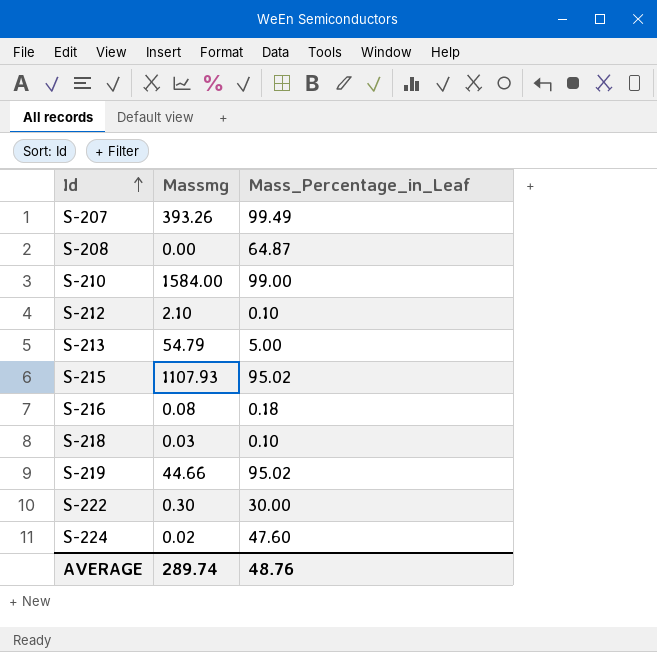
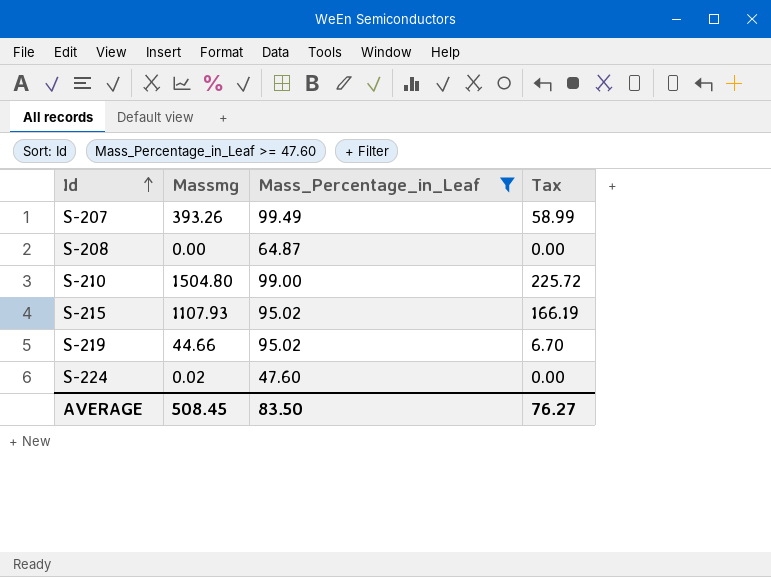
filter: none -> Mass_Percentage_in_Leaf >= 47.60
column Tax | formula: none -> [Massmg] * 0.15
S-210 | Massmg: 1584.00 -> 1504.80
AVERAGE | Massmg: 289.74 -> 508.45
AVERAGE | Mass_Percentage_in_Leaf: 48.76 -> 83.50

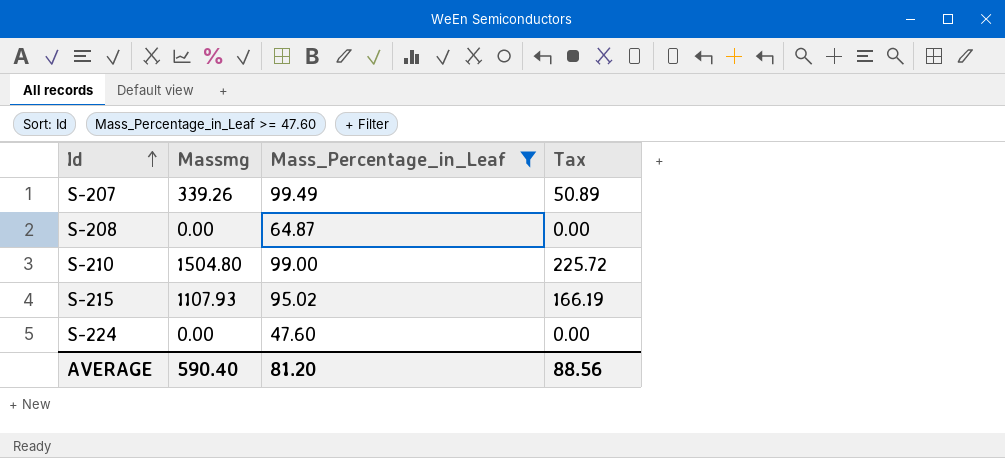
row S-219: 44.66 | 95.02 | 6.70 -> none
S-207 | Massmg: 393.26 -> 339.26
S-207 | Tax: 58.99 -> 50.89
S-224 | Massmg: 0.02 -> 0.00
AVERAGE | Massmg: 508.45 -> 590.40
AVERAGE | Mass_Percentage_in_Leaf: 83.50 -> 81.20
AVERAGE | Tax: 76.27 -> 88.56

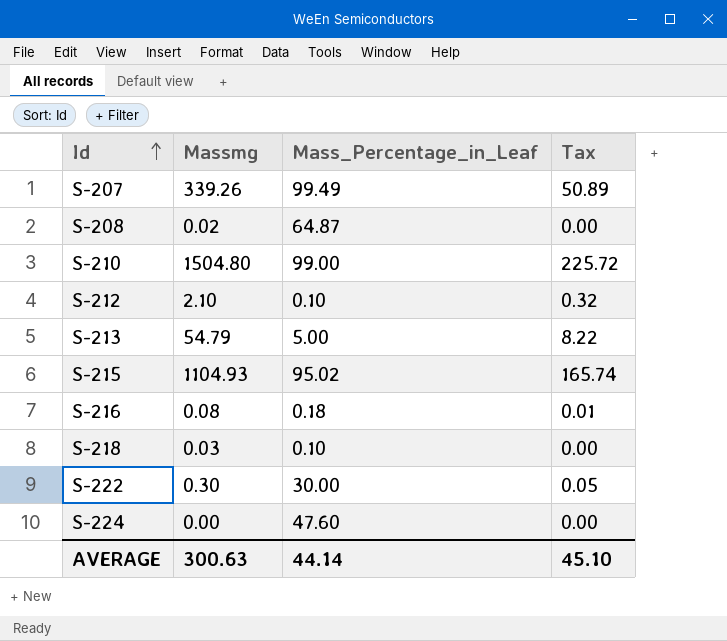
filter: Mass_Percentage_in_Leaf >= 47.60 -> none
S-208 | Massmg: 0.00 -> 0.02
S-215 | Massmg: 1107.93 -> 1104.93
S-215 | Tax: 166.19 -> 165.74
AVERAGE | Massmg: 590.40 -> 300.63
AVERAGE | Mass_Percentage_in_Leaf: 81.20 -> 44.14
AVERAGE | Tax: 88.56 -> 45.10

